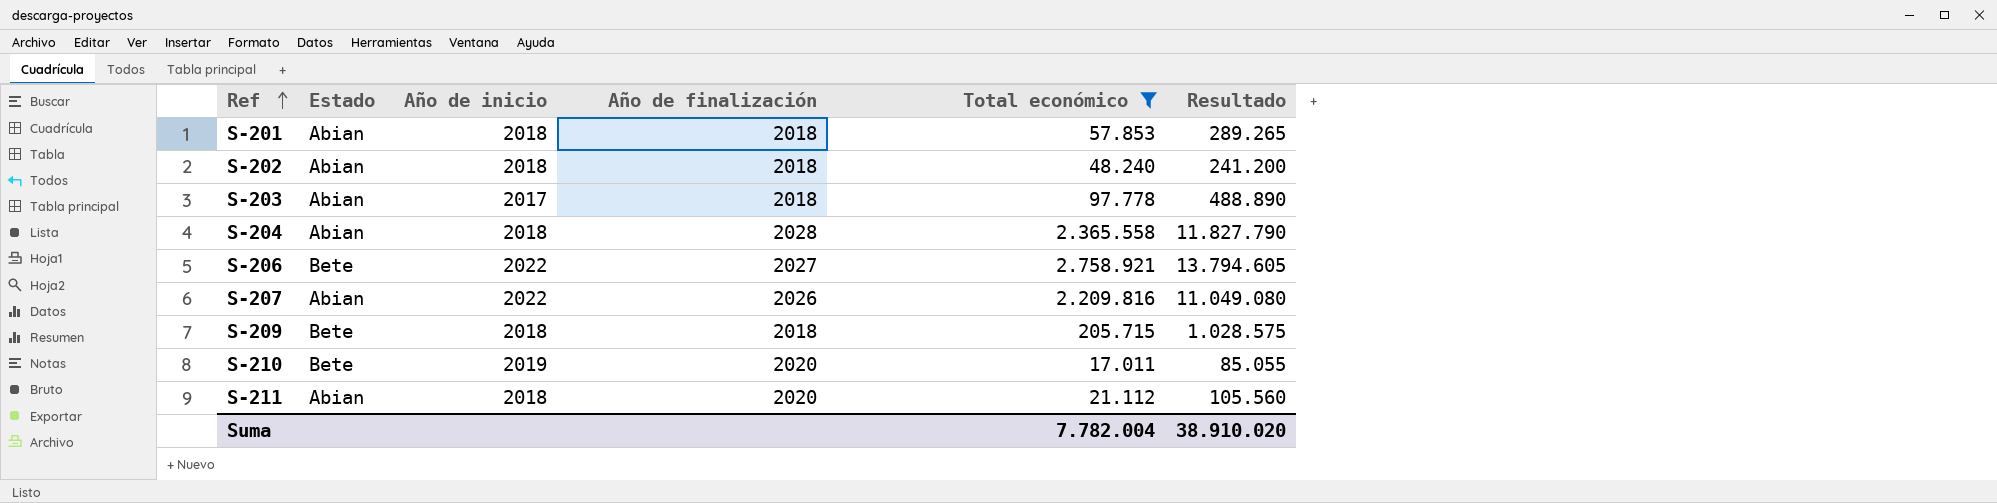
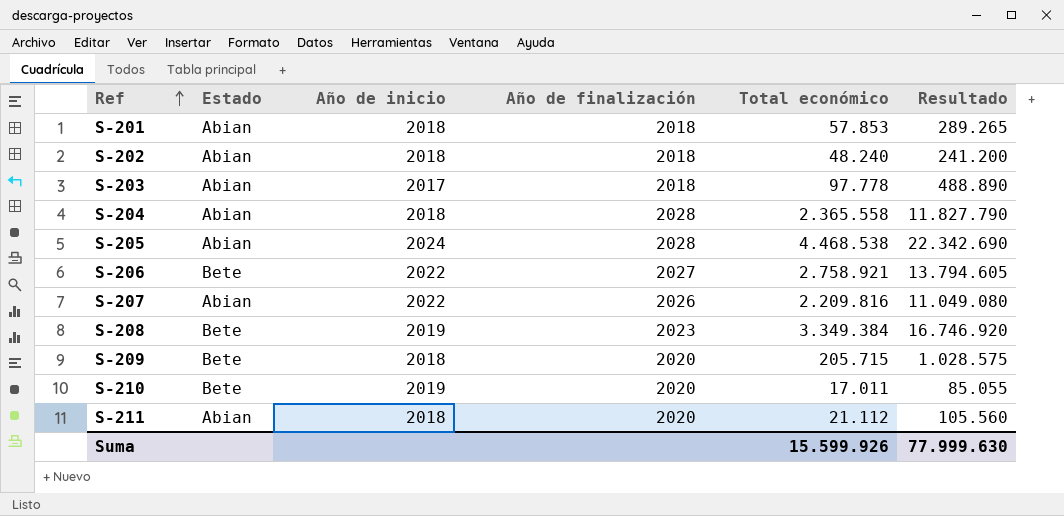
filter: Total económico <= 2.758.921 -> none
S-209 | Año de finalización: 2018 -> 2020
Suma | Total económico: 7.782.004 -> 15.599.926
Suma | Resultado: 38.910.020 -> 77.999.630

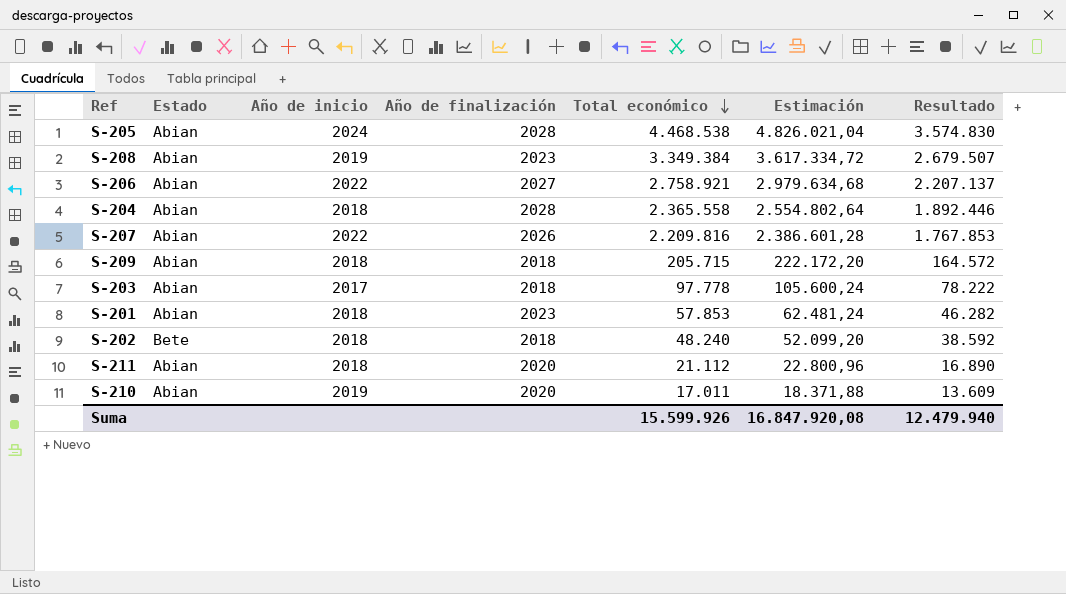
row order: Ref ascending -> Total económico descending
column Estimación | formula: none -> [Total económico] * 1,08
column Resultado | formula: [Total económico] * 5 -> [Total económico] * 0,8
S-208 | Estado: Bete -> Abian
S-206 | Estado: Bete -> Abian
S-209 | Estado: Bete -> Abian
S-209 | Año de finalización: 2020 -> 2018
S-201 | Año de finalización: 2018 -> 2023
S-202 | Estado: Abian -> Bete
S-210 | Estado: Bete -> Abian
Suma | Resultado: 77.999.630 -> 12.479.940

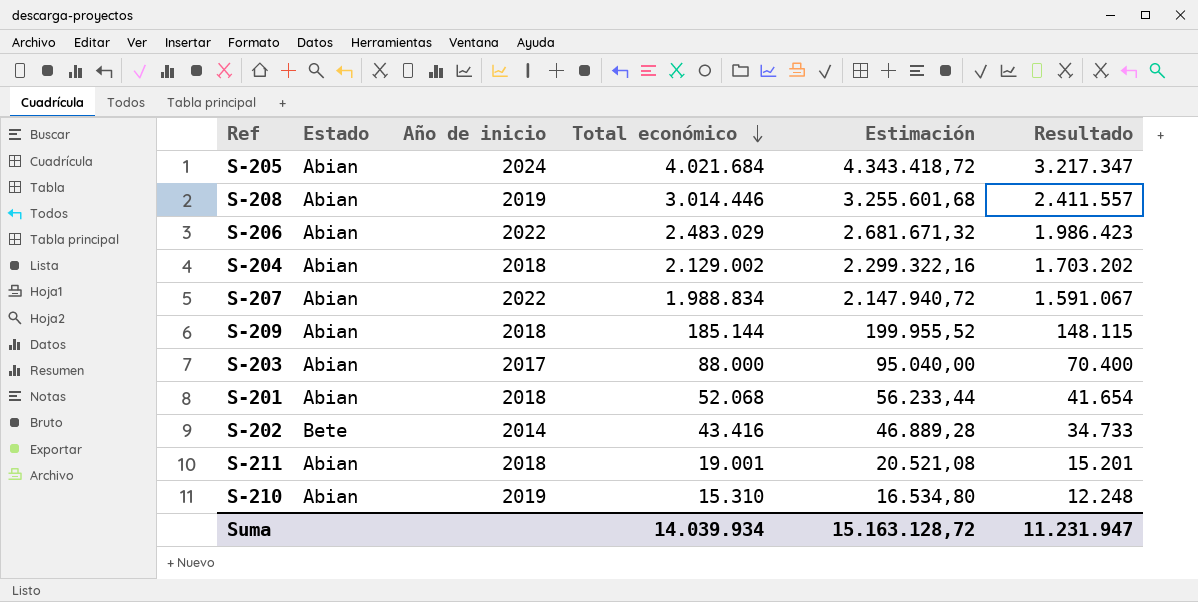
column Año de finalización | position: 4 -> none
S-205 | Total económico: 4.468.538 -> 4.021.684
S-205 | Estimación: 4.826.021,04 -> 4.343.418,72
S-205 | Resultado: 3.574.830 -> 3.217.347
S-208 | Total económico: 3.349.384 -> 3.014.446
S-208 | Estimación: 3.617.334,72 -> 3.255.601,68
S-208 | Resultado: 2.679.507 -> 2.411.557
S-206 | Total económico: 2.758.921 -> 2.483.029
S-206 | Estimación: 2.979.634,68 -> 2.681.671,32
S-206 | Resultado: 2.207.137 -> 1.986.423
S-204 | Total económico: 2.365.558 -> 2.129.002
S-204 | Estimación: 2.554.802,64 -> 2.299.322,16
S-204 | Resultado: 1.892.446 -> 1.703.202
S-207 | Total económico: 2.209.816 -> 1.988.834
S-207 | Estimación: 2.386.601,28 -> 2.147.940,72
S-207 | Resultado: 1.767.853 -> 1.591.067
S-209 | Total económico: 205.715 -> 185.144
S-209 | Estimación: 222.172,20 -> 199.955,52
S-209 | Resultado: 164.572 -> 148.115
S-203 | Total económico: 97.778 -> 88.000
S-203 | Estimación: 105.600,24 -> 95.040,00
S-203 | Resultado: 78.222 -> 70.400
S-201 | Total económico: 57.853 -> 52.068
S-201 | Estimación: 62.481,24 -> 56.233,44
S-201 | Resultado: 46.282 -> 41.654
S-202 | Año de inicio: 2018 -> 2014
S-202 | Total económico: 48.240 -> 43.416
S-202 | Estimación: 52.099,20 -> 46.889,28
S-202 | Resultado: 38.592 -> 34.733
S-211 | Total económico: 21.112 -> 19.001
S-211 | Estimación: 22.800,96 -> 20.521,08
S-211 | Resultado: 16.890 -> 15.201
S-210 | Total económico: 17.011 -> 15.310
S-210 | Estimación: 18.371,88 -> 16.534,80
S-210 | Resultado: 13.609 -> 12.248
Suma | Total económico: 15.599.926 -> 14.039.934
Suma | Estimación: 16.847.920,08 -> 15.163.128,72
Suma | Resultado: 12.479.940 -> 11.231.947

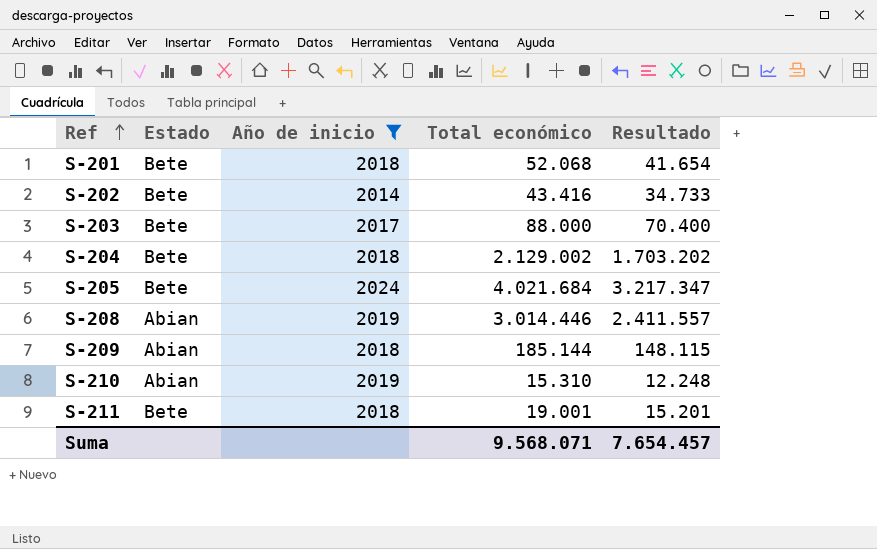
filter: none -> Año de inicio != 2022
row order: Total económico descending -> Ref ascending
column Estimación | formula: [Total económico] * 1,08 -> none
S-201 | Estado: Abian -> Bete
S-203 | Estado: Abian -> Bete
S-204 | Estado: Abian -> Bete
S-205 | Estado: Abian -> Bete
S-211 | Estado: Abian -> Bete
Suma | Total económico: 14.039.934 -> 9.568.071
Suma | Resultado: 11.231.947 -> 7.654.457

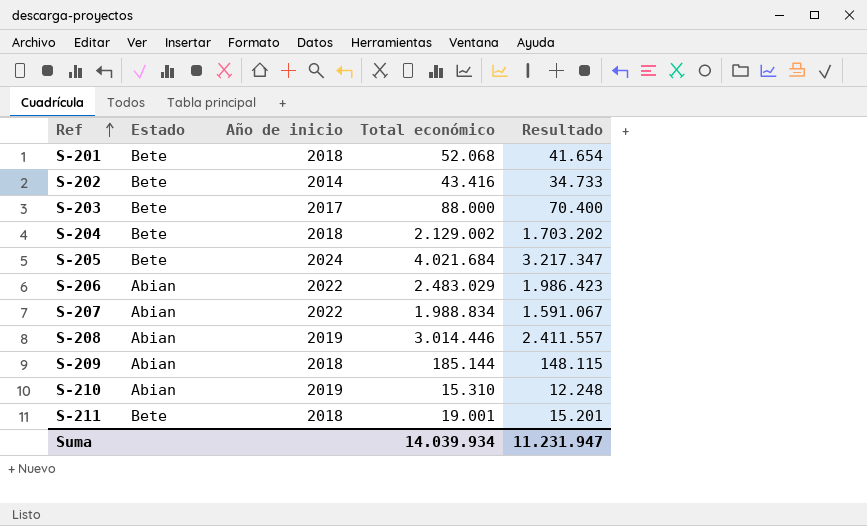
filter: Año de inicio != 2022 -> none
Suma | Total económico: 9.568.071 -> 14.039.934
Suma | Resultado: 7.654.457 -> 11.231.947

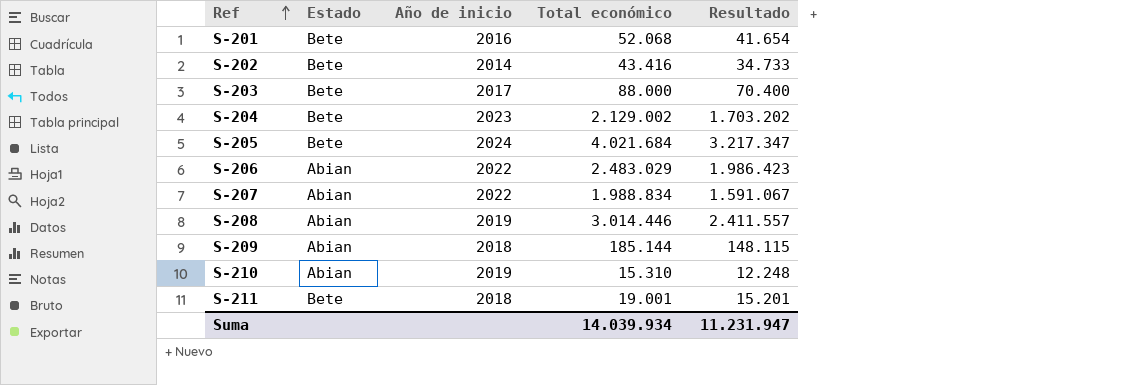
S-201 | Año de inicio: 2018 -> 2016
S-204 | Año de inicio: 2018 -> 2023

